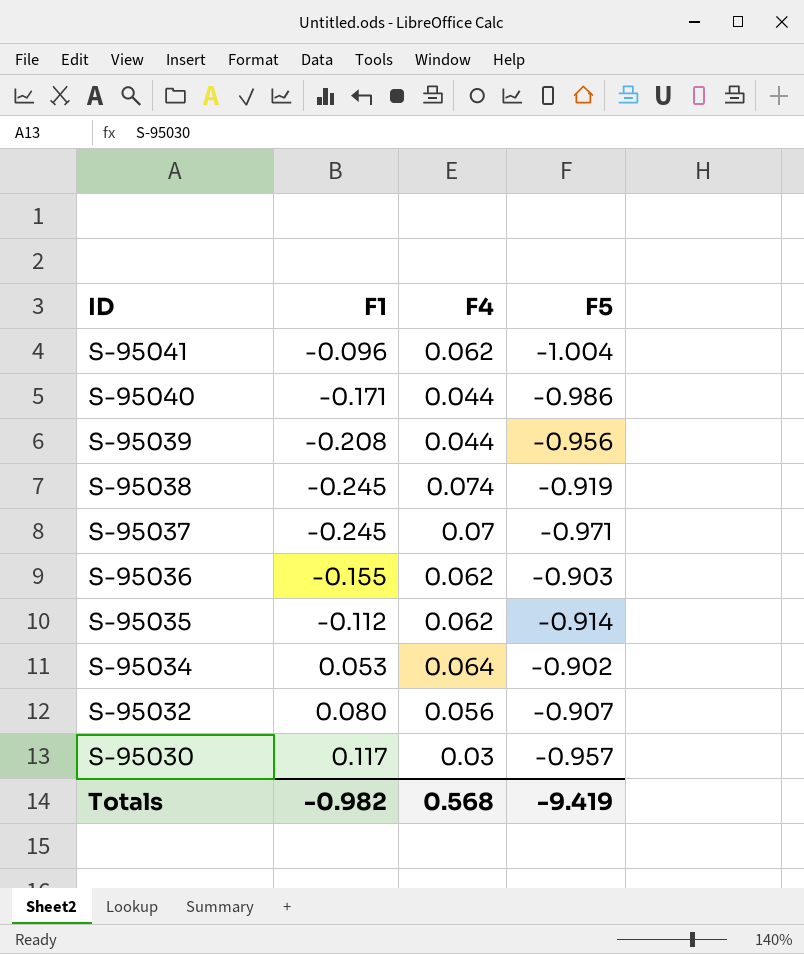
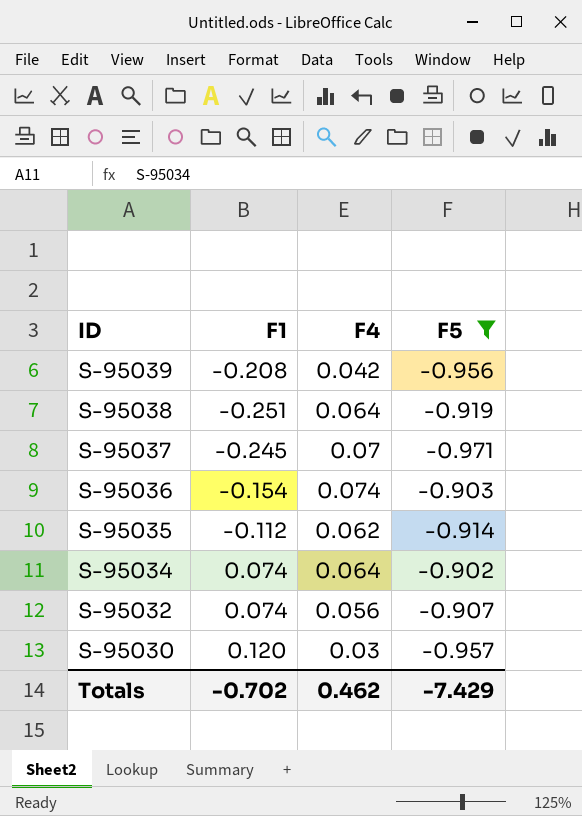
filter: none -> F5 >= -0.971
S-95039 | F4: 0.044 -> 0.042
S-95038 | F1: -0.245 -> -0.251
S-95038 | F4: 0.074 -> 0.064
S-95036 | F1: -0.155 -> -0.154
S-95036 | F4: 0.062 -> 0.074
S-95034 | F1: 0.053 -> 0.074
S-95032 | F1: 0.080 -> 0.074
S-95030 | F1: 0.117 -> 0.120
Totals | F1: -0.982 -> -0.702
Totals | F4: 0.568 -> 0.462
Totals | F5: -9.419 -> -7.429

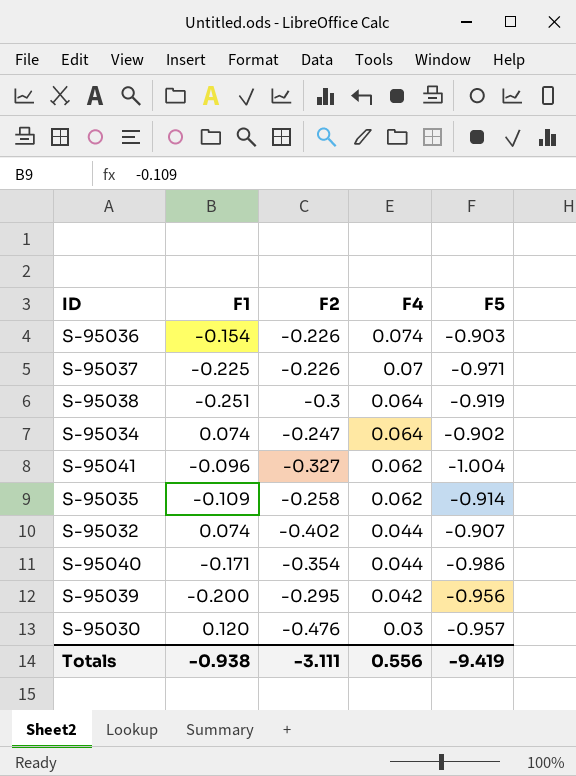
filter: F5 >= -0.971 -> none
row order: ID descending -> F4 descending
column F2 | position: none -> 3
S-95037 | F1: -0.245 -> -0.225
S-95035 | F1: -0.112 -> -0.109
S-95032 | F4: 0.056 -> 0.044
S-95039 | F1: -0.208 -> -0.200
Totals | F1: -0.702 -> -0.938
Totals | F4: 0.462 -> 0.556
Totals | F5: -7.429 -> -9.419

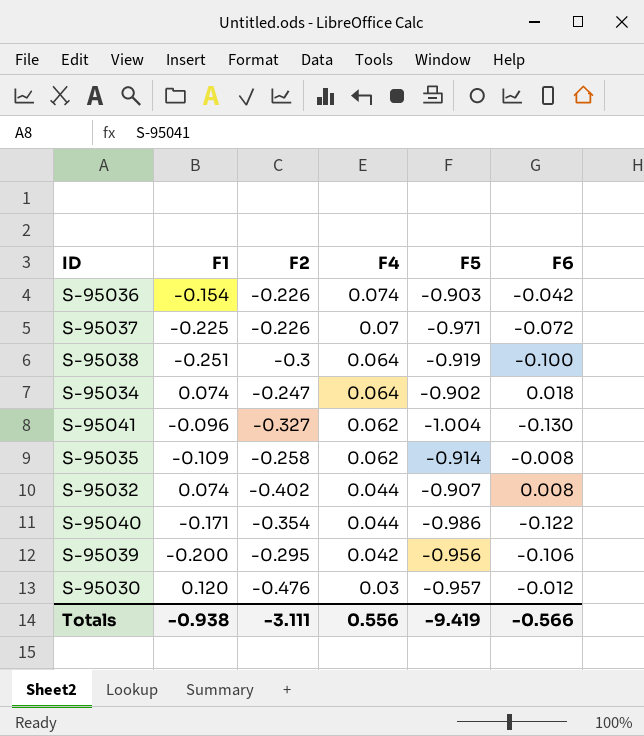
column F6 | position: none -> 6

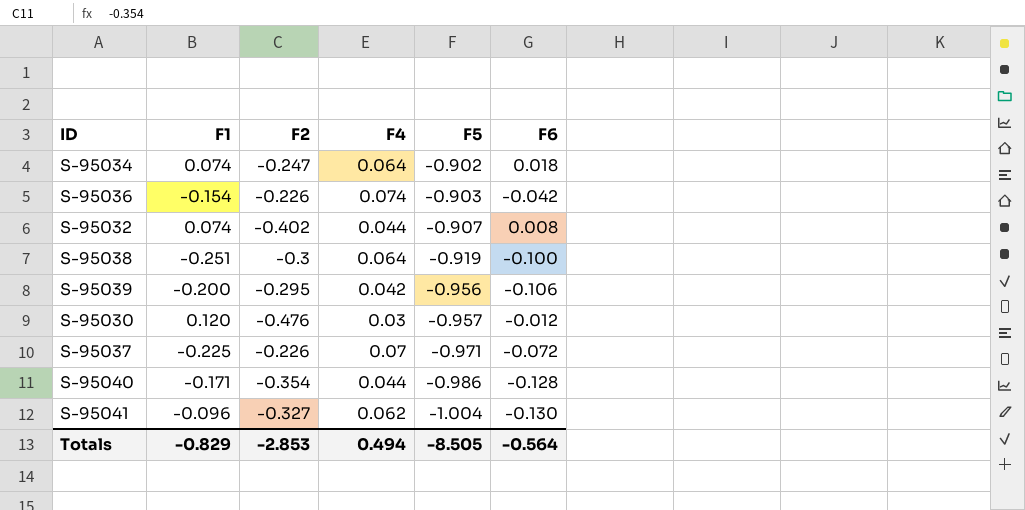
row order: F4 descending -> F5 descending
row S-95035: -0.109 | -0.258 | 0.062 | -0.914 | -0.008 -> none
S-95040 | F6: -0.122 -> -0.128
Totals | F1: -0.938 -> -0.829
Totals | F2: -3.111 -> -2.853
Totals | F4: 0.556 -> 0.494
Totals | F5: -9.419 -> -8.505
Totals | F6: -0.566 -> -0.564

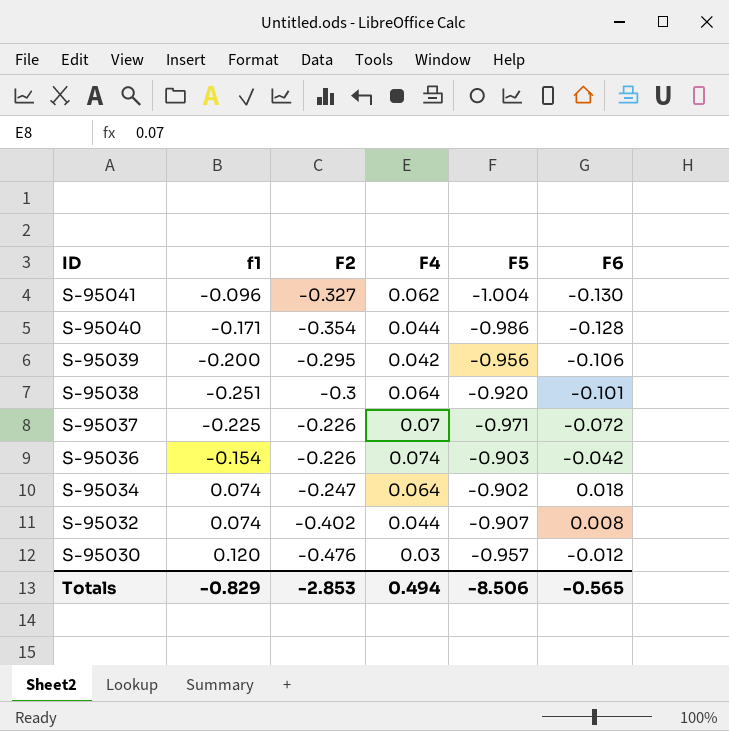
row order: F5 descending -> ID descending
column name: F1 -> f1
S-95038 | F5: -0.919 -> -0.920
S-95038 | F6: -0.100 -> -0.101
Totals | F5: -8.505 -> -8.506
Totals | F6: -0.564 -> -0.565

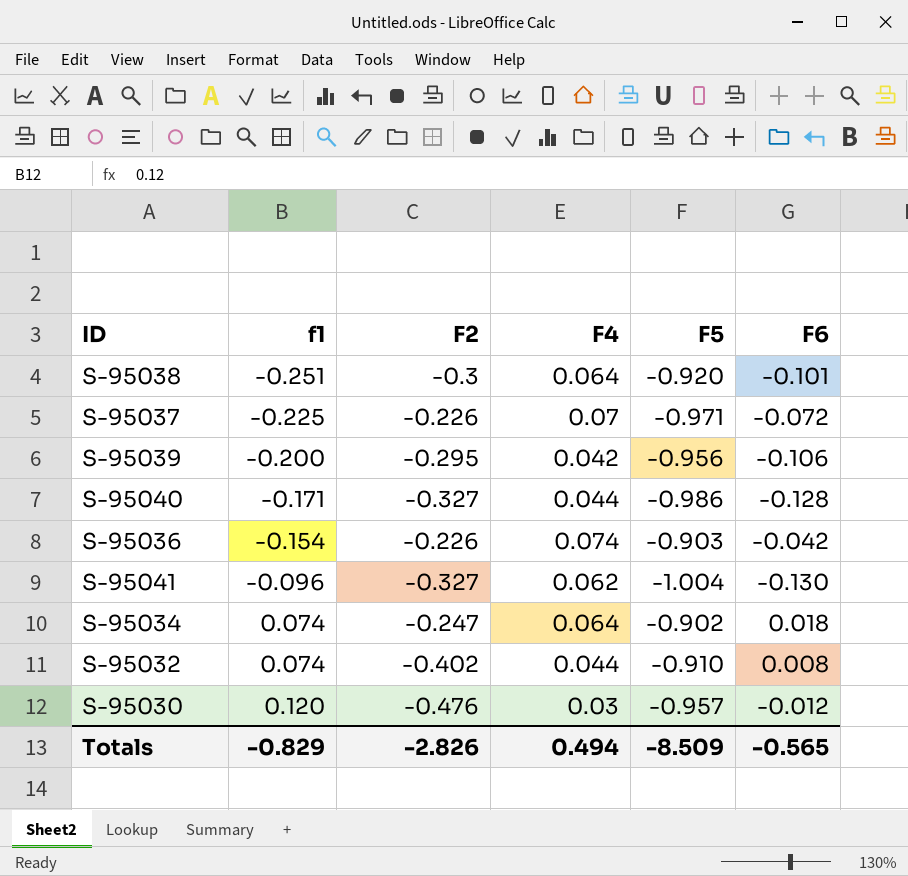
row order: ID descending -> f1 ascending
S-95040 | F2: -0.354 -> -0.327
S-95032 | F5: -0.907 -> -0.910
Totals | F2: -2.853 -> -2.826
Totals | F5: -8.506 -> -8.509

